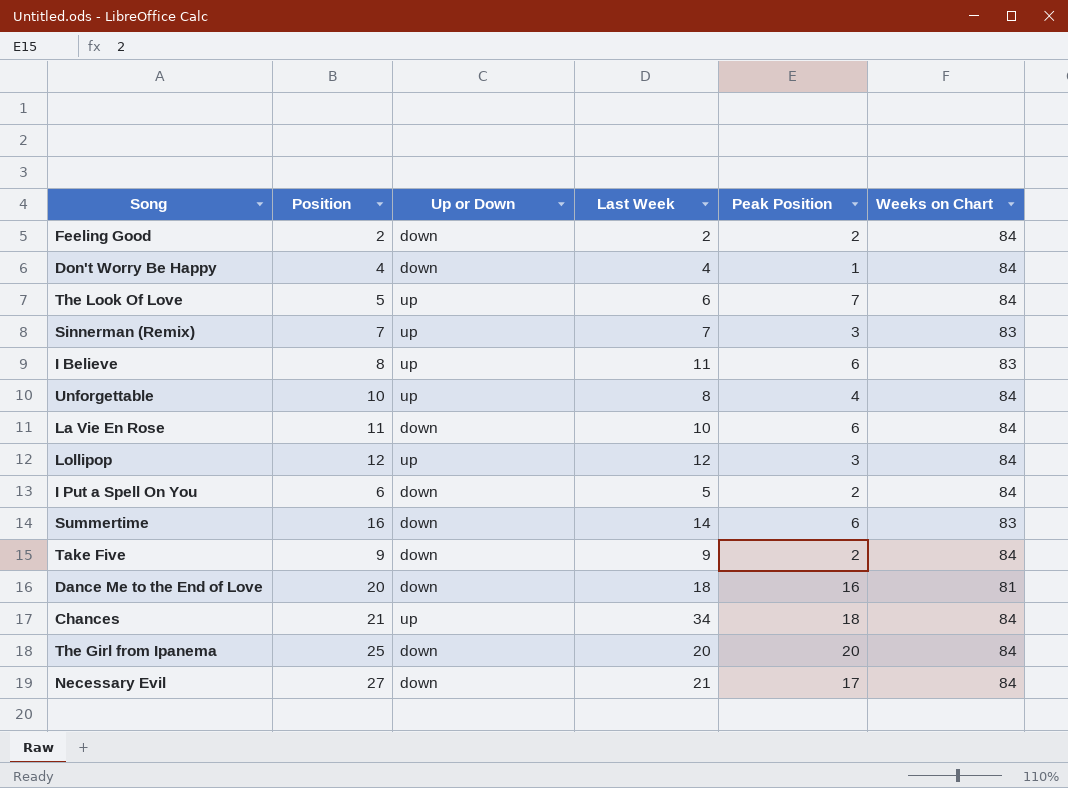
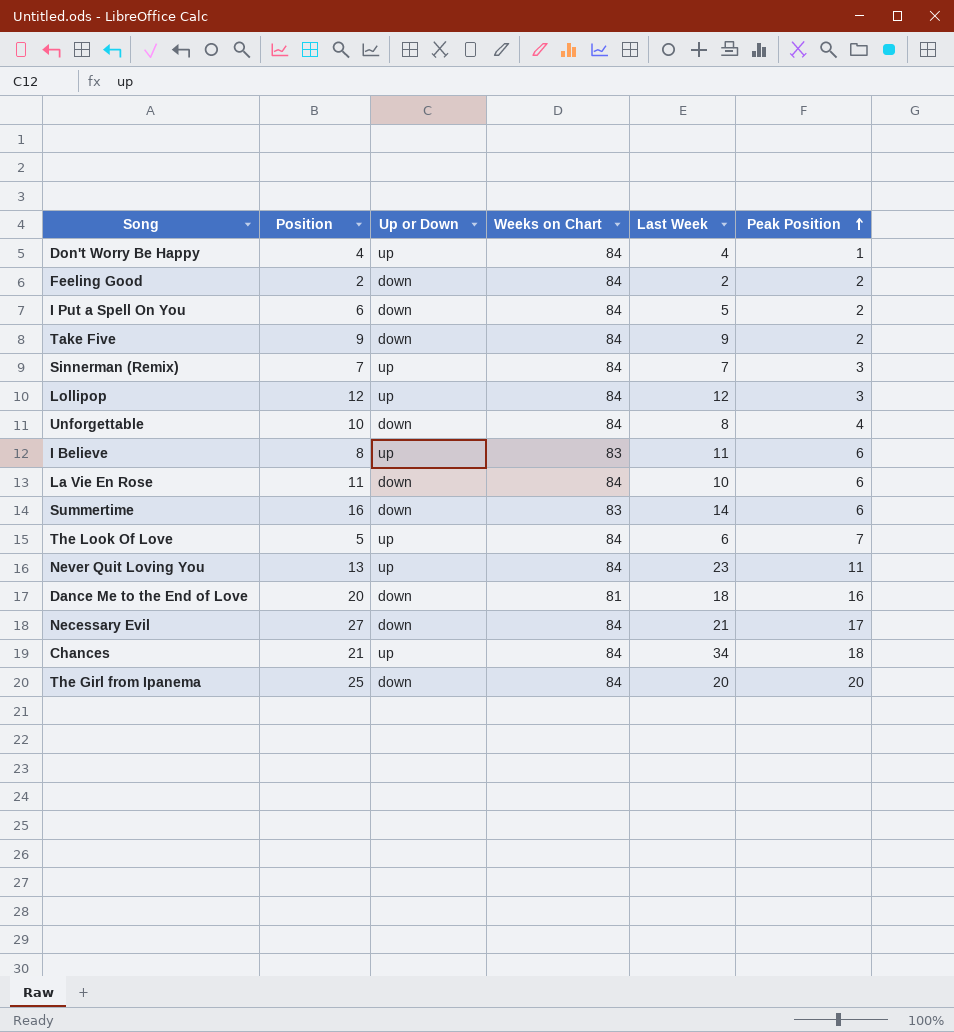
row order: none -> Peak Position ascending
column Weeks on Chart | position: 6 -> 4
Don't Worry Be Happy | Up or Down: down -> up
Sinnerman (Remix) | Weeks on Chart: 83 -> 84
Unforgettable | Up or Down: up -> down
row Never Quit Loving You: none -> 13 | up | 84 | 23 | 11

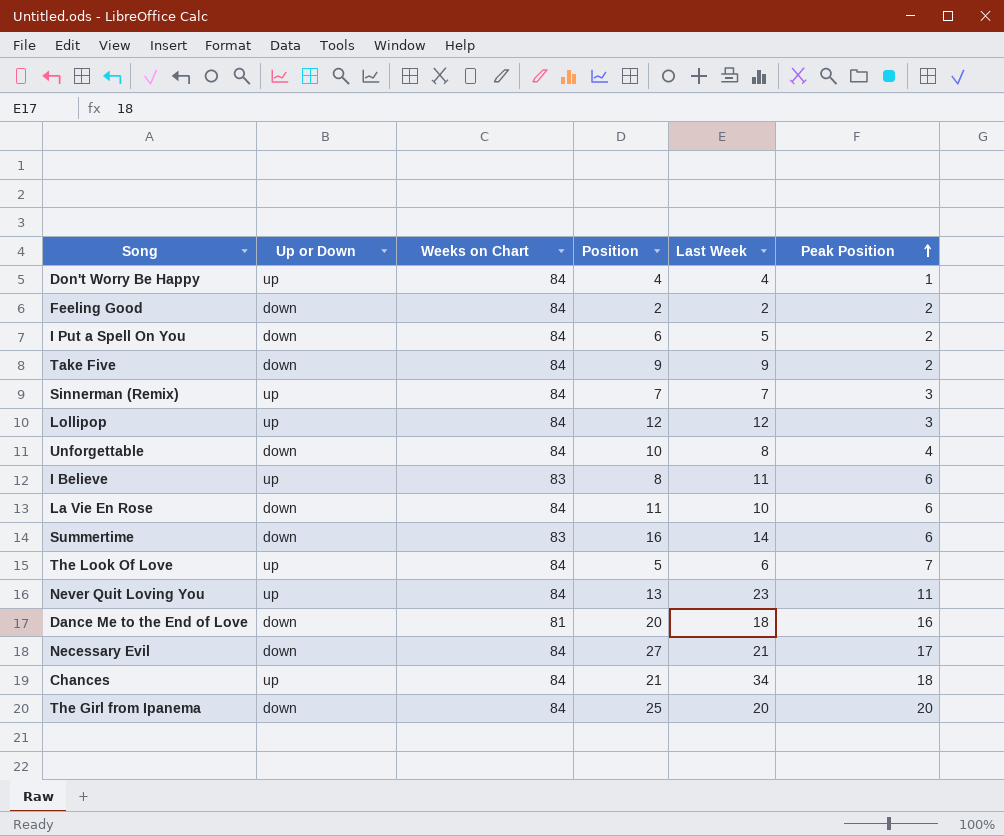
column Position | position: 2 -> 4

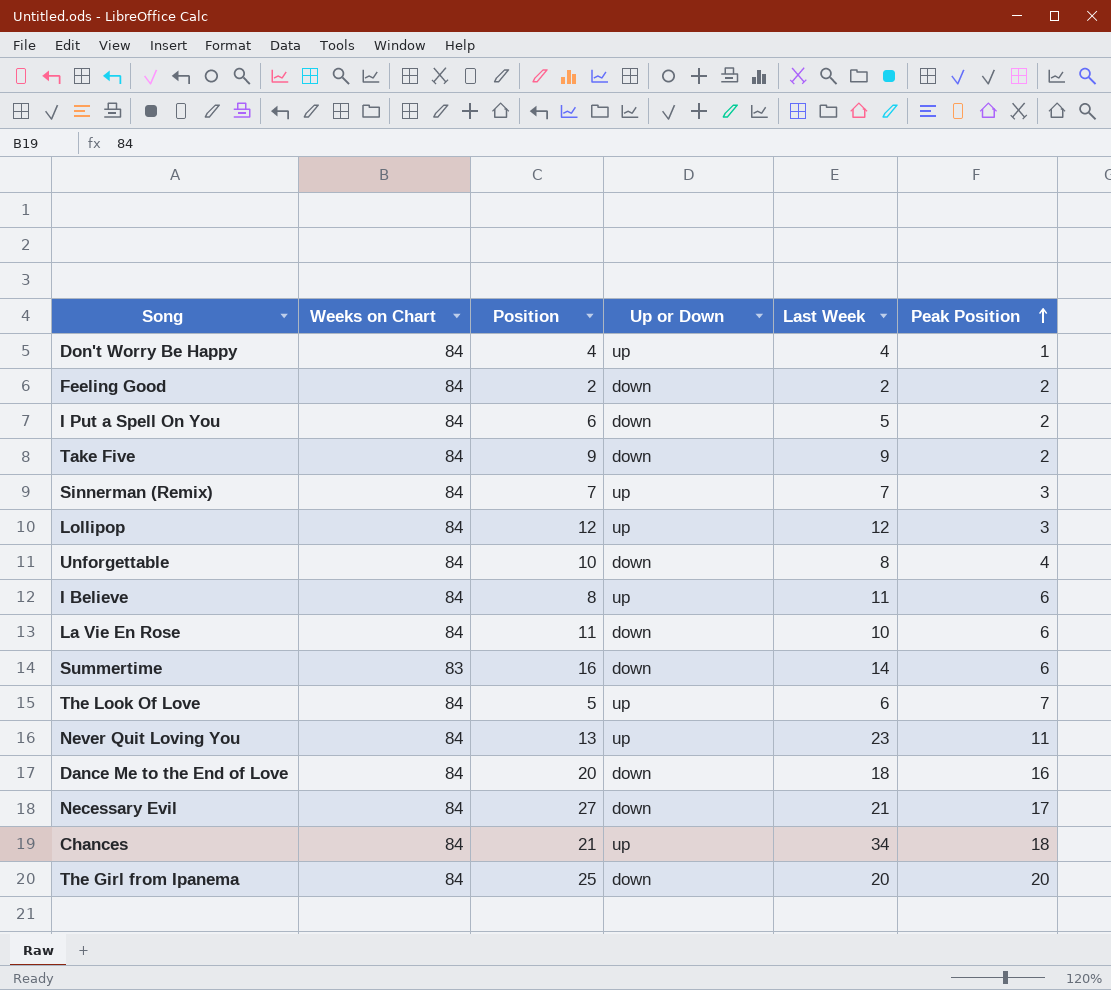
column Up or Down | position: 2 -> 4
I Believe | Weeks on Chart: 83 -> 84
Dance Me to the End of Love | Weeks on Chart: 81 -> 84

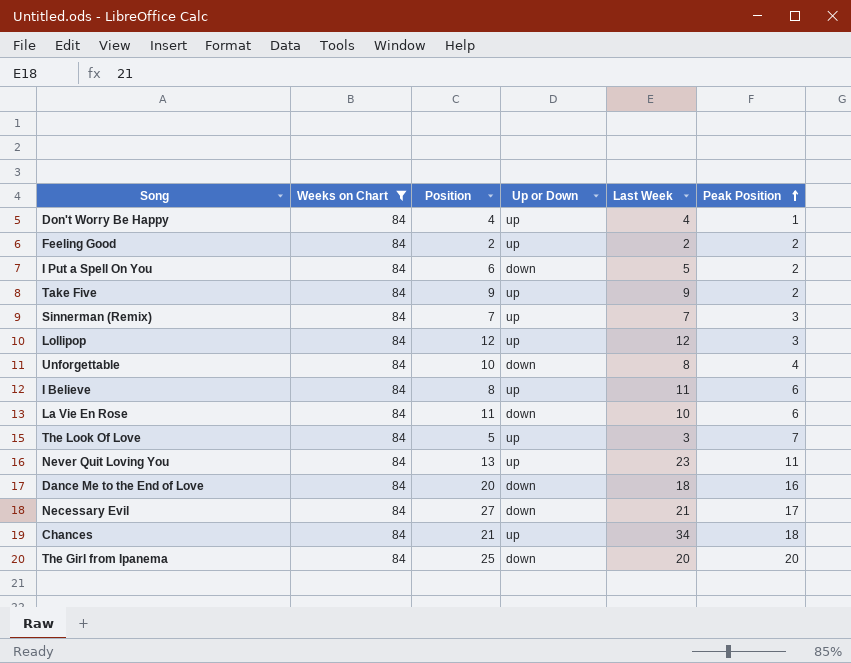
filter: none -> Weeks on Chart = 84
Feeling Good | Up or Down: down -> up
Take Five | Up or Down: down -> up
The Look Of Love | Last Week: 6 -> 3

